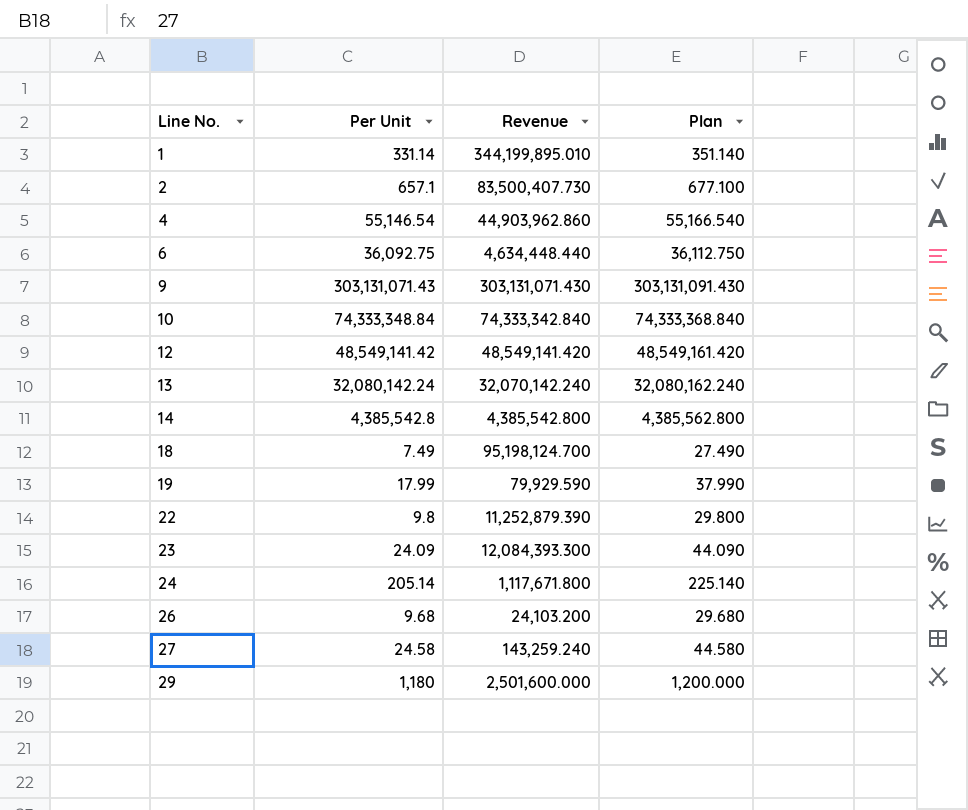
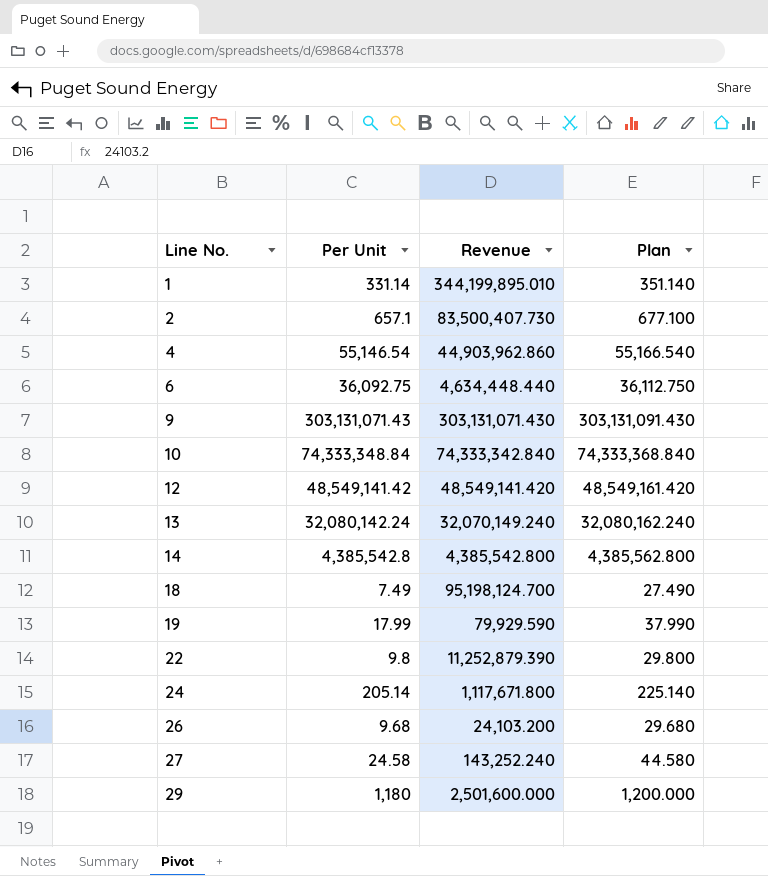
row 23: 24.09 | 12,084,393.300 | 44.090 -> none
13 | Revenue: 32,070,142.240 -> 32,070,149.240
27 | Revenue: 143,259.240 -> 143,252.240

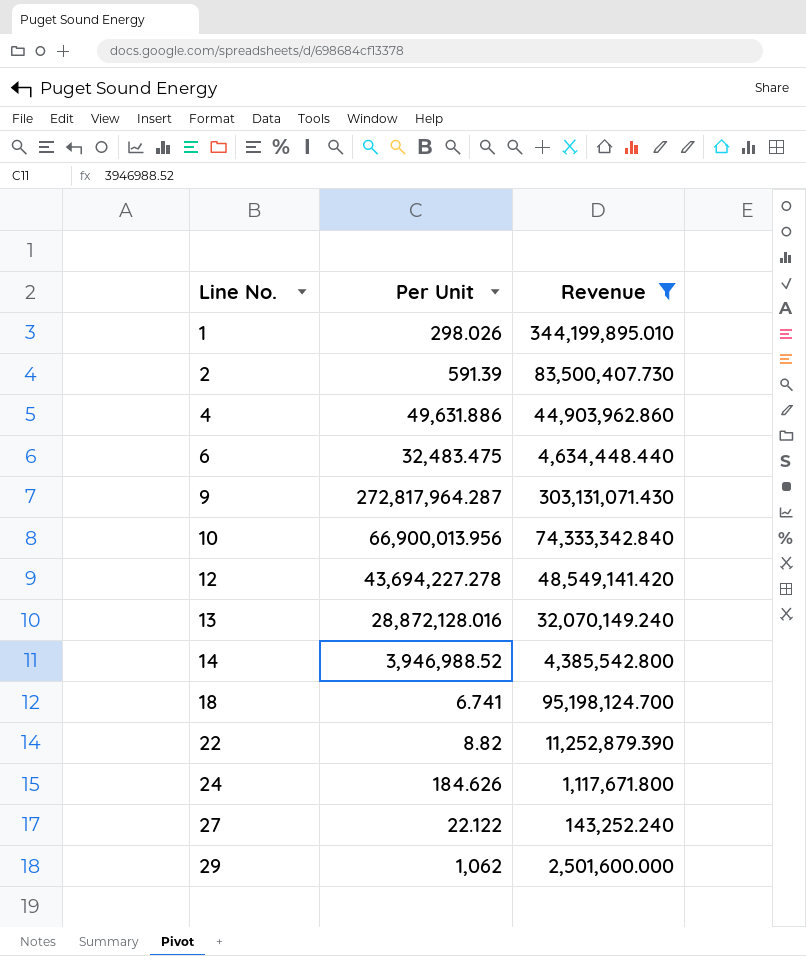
filter: none -> Revenue >= 143,252.240
column Plan | formula: [Per Unit] + 20 -> none
1 | Per Unit: 331.14 -> 298.026
2 | Per Unit: 657.1 -> 591.39
4 | Per Unit: 55,146.54 -> 49,631.886
6 | Per Unit: 36,092.75 -> 32,483.475
9 | Per Unit: 303,131,071.43 -> 272,817,964.287
10 | Per Unit: 74,333,348.84 -> 66,900,013.956
12 | Per Unit: 48,549,141.42 -> 43,694,227.278
13 | Per Unit: 32,080,142.24 -> 28,872,128.016
14 | Per Unit: 4,385,542.8 -> 3,946,988.52
18 | Per Unit: 7.49 -> 6.741
22 | Per Unit: 9.8 -> 8.82
24 | Per Unit: 205.14 -> 184.626
27 | Per Unit: 24.58 -> 22.122
29 | Per Unit: 1,180 -> 1,062

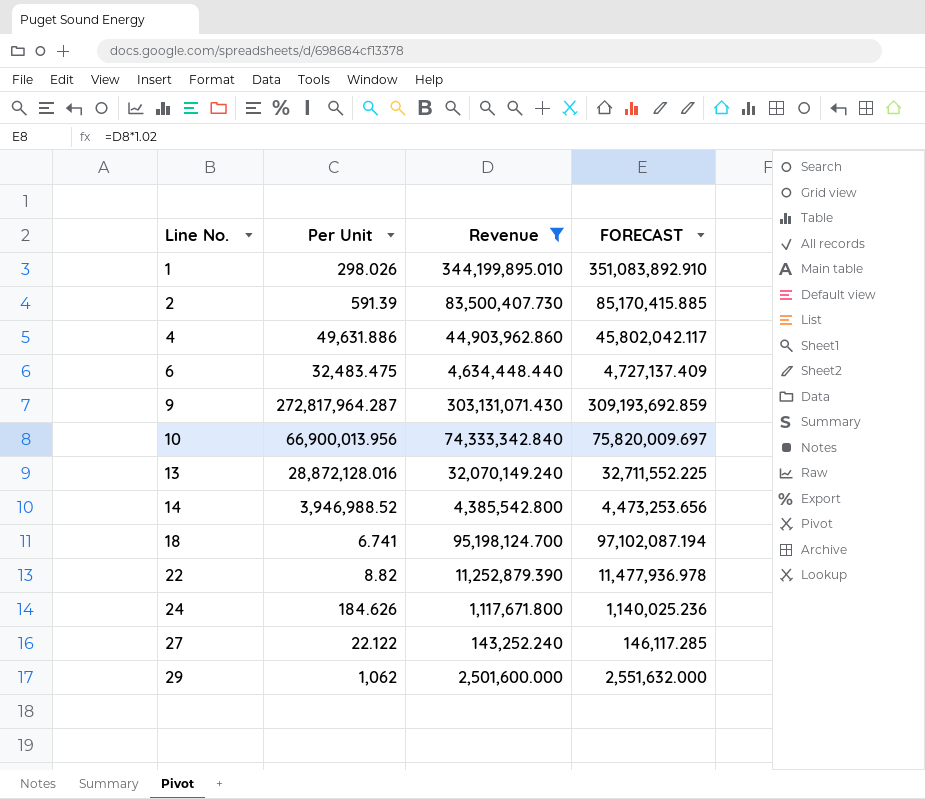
column FORECAST | formula: none -> [Revenue] * 1.02
row 12: 43,694,227.278 | 48,549,141.420 -> none

